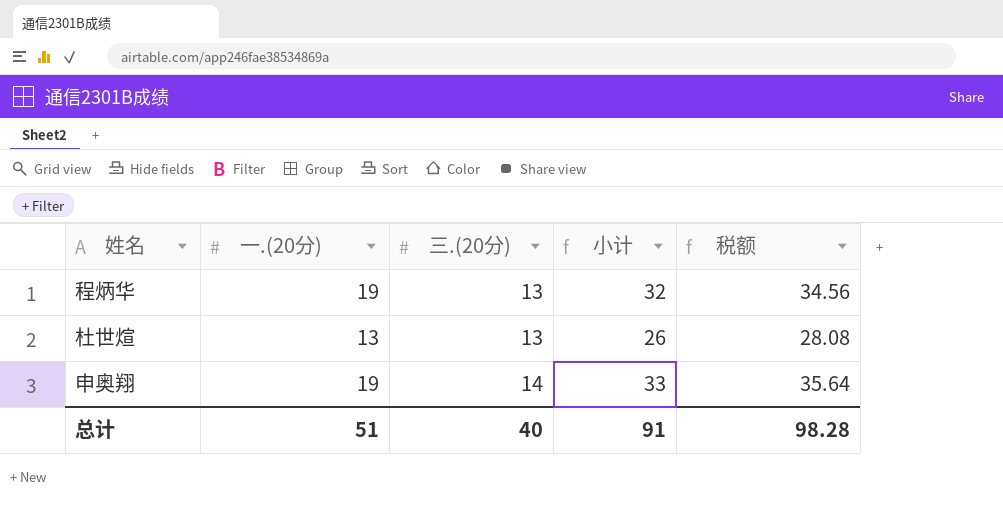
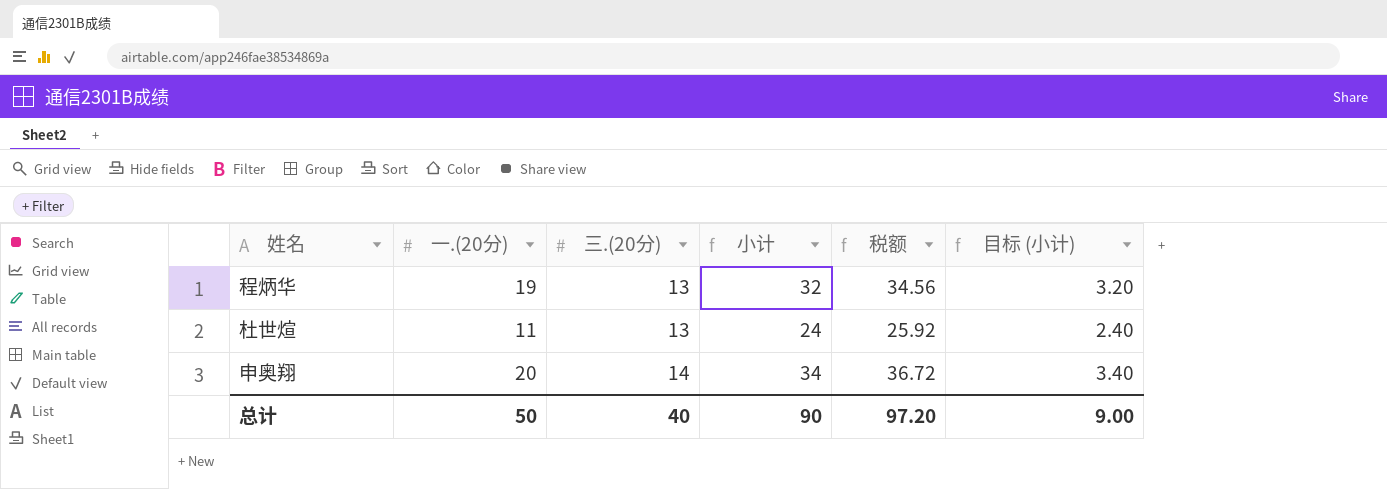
column 目标 (小计) | formula: none -> [小计] * 0.1
杜世煊 | 一.(20分): 13 -> 11
杜世煊 | 小计: 26 -> 24
杜世煊 | 税额: 28.08 -> 25.92
申奥翔 | 一.(20分): 19 -> 20
申奥翔 | 小计: 33 -> 34
申奥翔 | 税额: 35.64 -> 36.72
总计 | 一.(20分): 51 -> 50
总计 | 小计: 91 -> 90
总计 | 税额: 98.28 -> 97.20

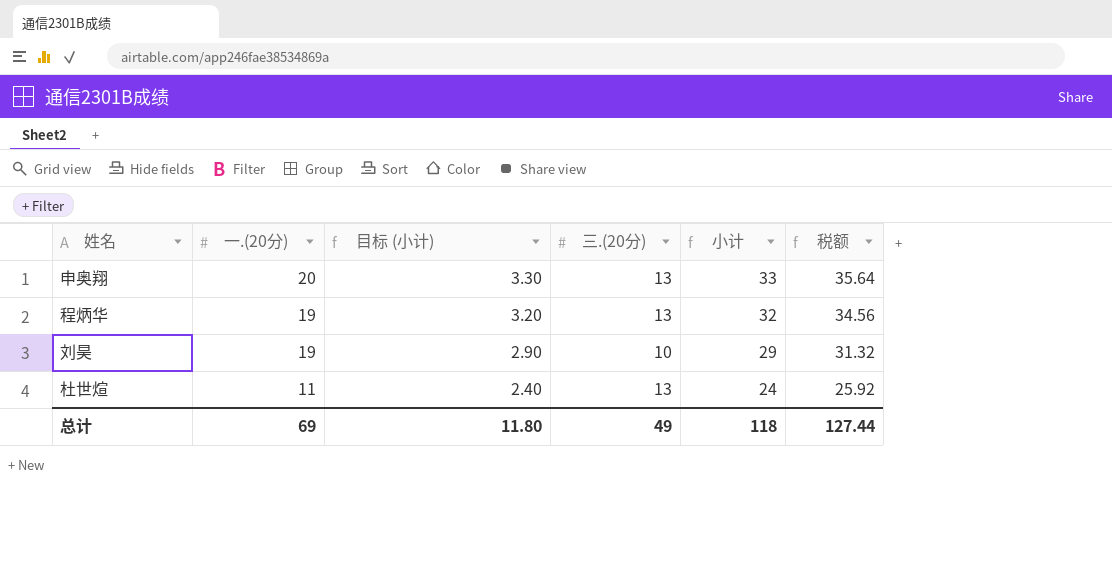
row order: 三.(20分) ascending -> 一.(20分) descending
column 目标 (小计) | position: 6 -> 3
申奥翔 | 目标 (小计): 3.40 -> 3.30
申奥翔 | 三.(20分): 14 -> 13
申奥翔 | 小计: 34 -> 33
申奥翔 | 税额: 36.72 -> 35.64
row 刘昊: none -> 19 | 2.90 | 10 | 29 | 31.32
总计 | 一.(20分): 50 -> 69
总计 | 目标 (小计): 9.00 -> 11.80
总计 | 三.(20分): 40 -> 49
总计 | 小计: 90 -> 118
总计 | 税额: 97.20 -> 127.44

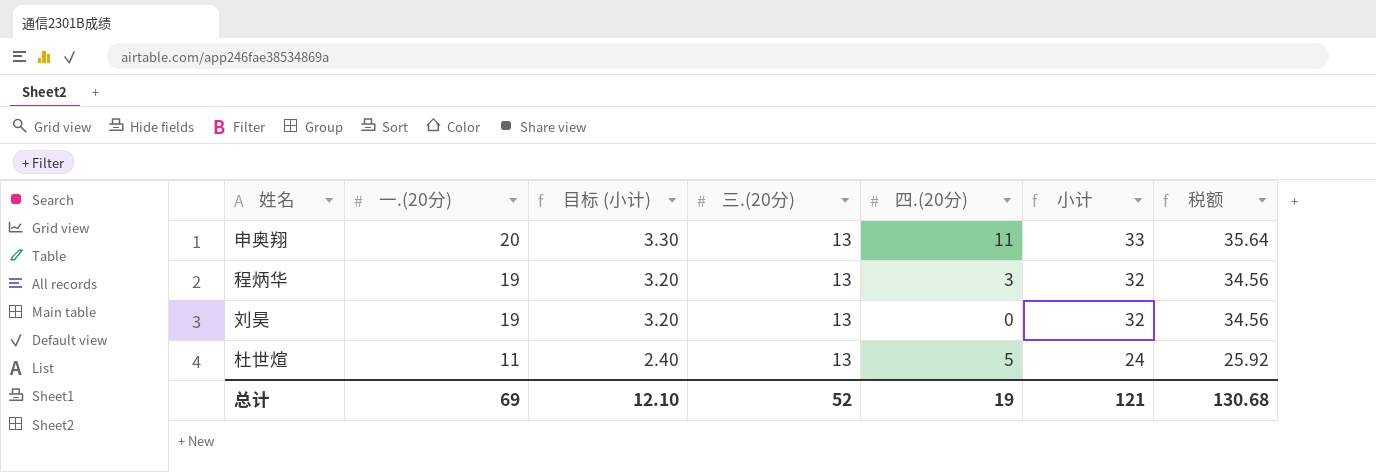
column 四.(20分) | position: none -> 5
刘昊 | 目标 (小计): 2.90 -> 3.20
刘昊 | 三.(20分): 10 -> 13
刘昊 | 小计: 29 -> 32
刘昊 | 税额: 31.32 -> 34.56
总计 | 目标 (小计): 11.80 -> 12.10
总计 | 三.(20分): 49 -> 52
总计 | 小计: 118 -> 121
总计 | 税额: 127.44 -> 130.68

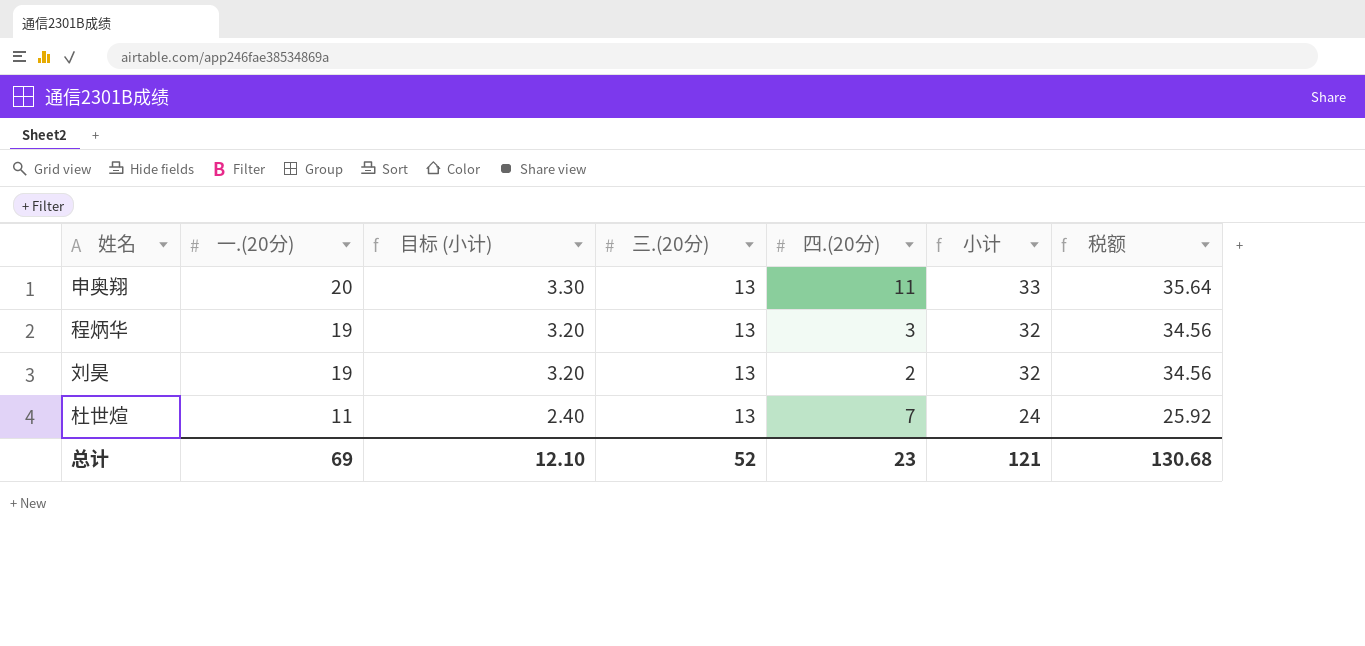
刘昊 | 四.(20分): 0 -> 2
杜世煊 | 四.(20分): 5 -> 7
总计 | 四.(20分): 19 -> 23

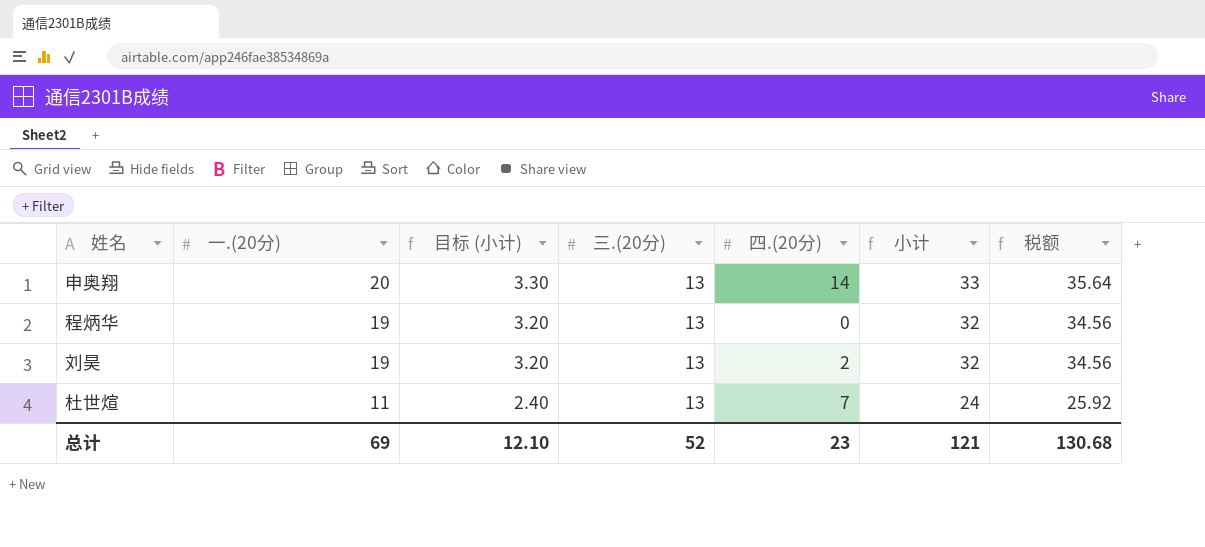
申奥翔 | 四.(20分): 11 -> 14
程炳华 | 四.(20分): 3 -> 0

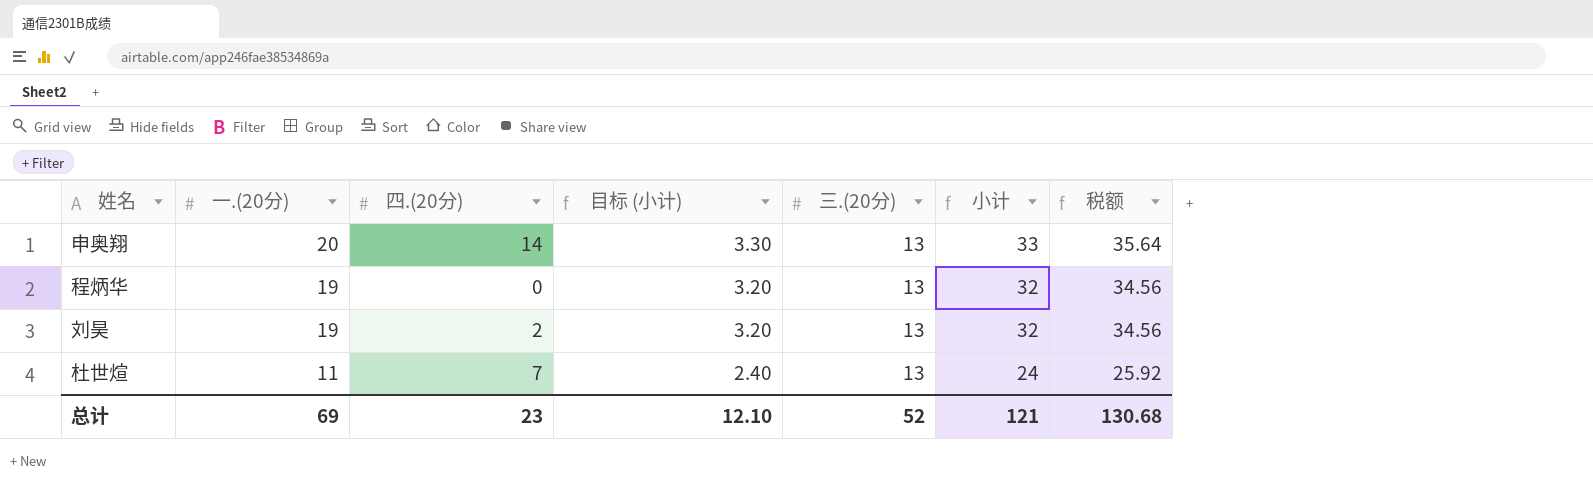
column 四.(20分) | position: 5 -> 3

